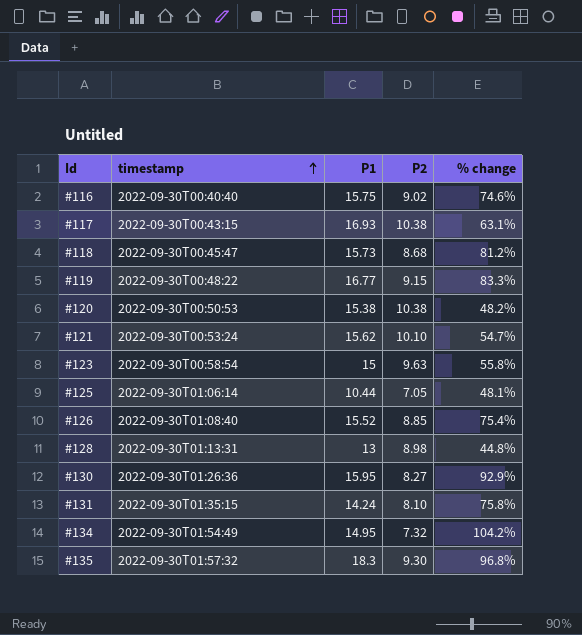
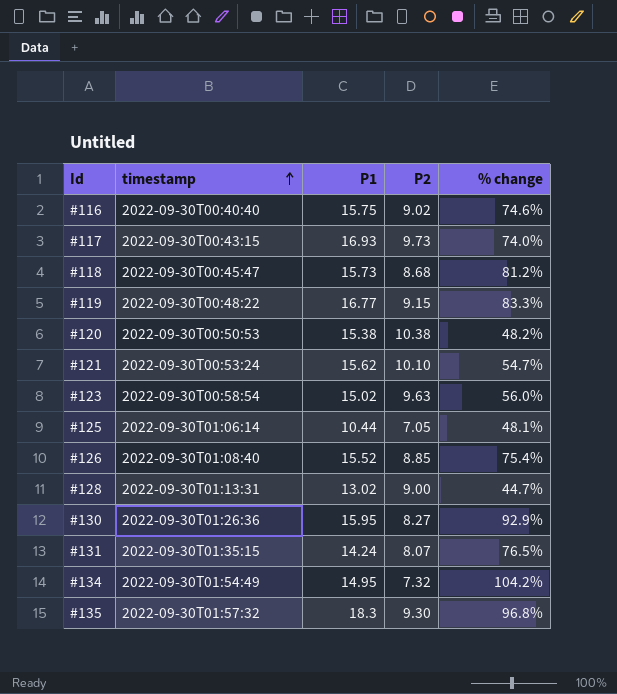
#117 | P2: 10.38 -> 9.73
#117 | % change: 63.1% -> 74.0%
#123 | P1: 15 -> 15.02
#123 | % change: 55.8% -> 56.0%
#128 | P1: 13 -> 13.02
#128 | P2: 8.98 -> 9.00
#128 | % change: 44.8% -> 44.7%
#131 | P2: 8.10 -> 8.07
#131 | % change: 75.8% -> 76.5%

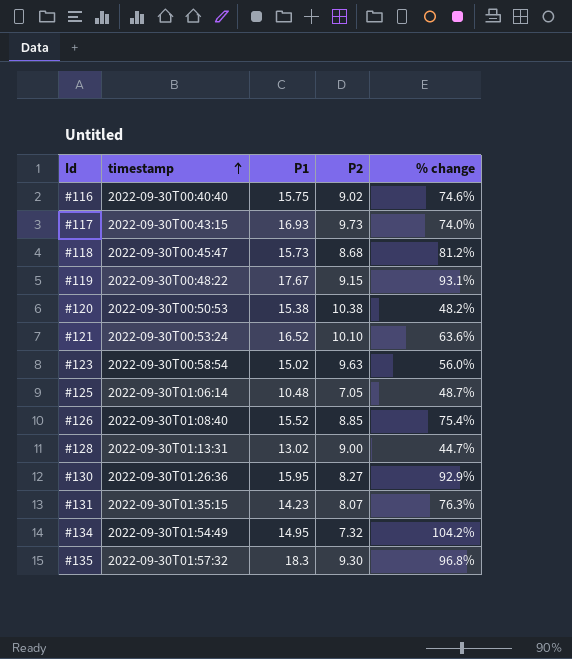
#119 | P1: 16.77 -> 17.67
#119 | % change: 83.3% -> 93.1%
#121 | P1: 15.62 -> 16.52
#121 | % change: 54.7% -> 63.6%
#125 | P1: 10.44 -> 10.48
#125 | % change: 48.1% -> 48.7%
#131 | P1: 14.24 -> 14.23
#131 | % change: 76.5% -> 76.3%

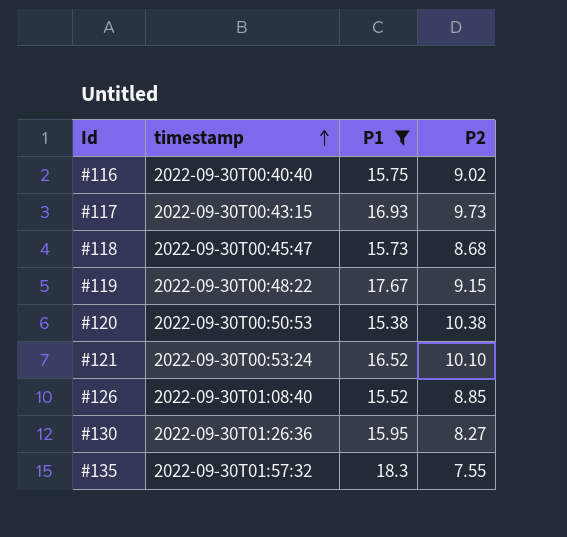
filter: none -> P1 >= 15.38
column % change | formula: ([P1] - [P2]) / [P2] -> none
#135 | P2: 9.30 -> 7.55

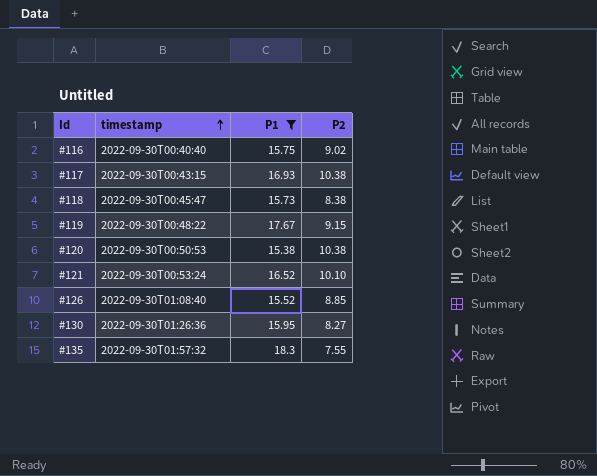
#117 | P2: 9.73 -> 10.38
#118 | P2: 8.68 -> 8.38

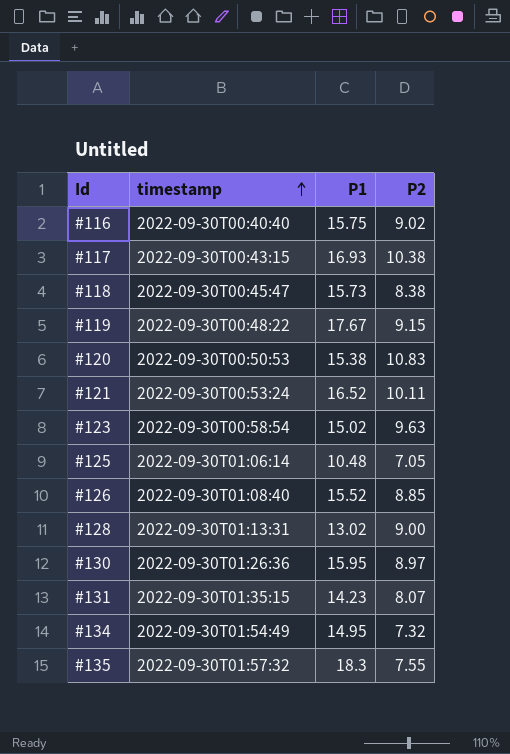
filter: P1 >= 15.38 -> none
#120 | P2: 10.38 -> 10.83
#121 | P2: 10.10 -> 10.11
#130 | P2: 8.27 -> 8.97

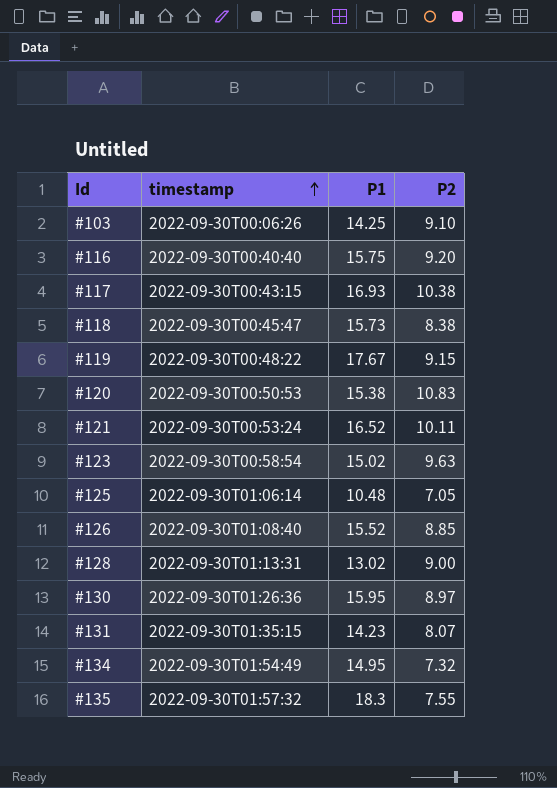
row #103: none -> 2022-09-30T00:06:26 | 14.25 | 9.10
#116 | P2: 9.02 -> 9.20

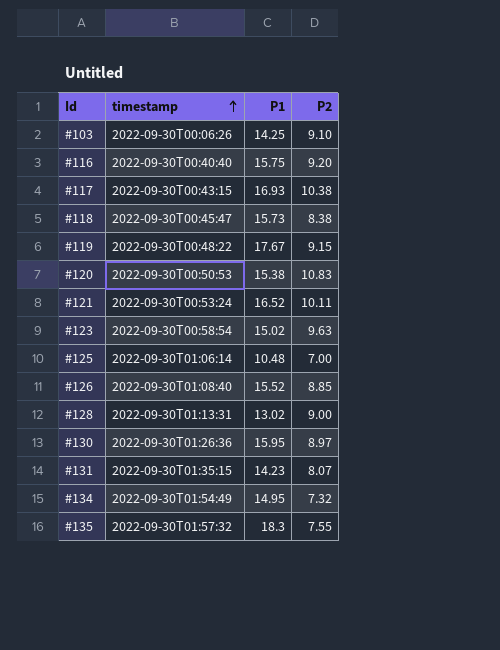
#125 | P2: 7.05 -> 7.00

